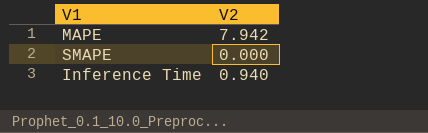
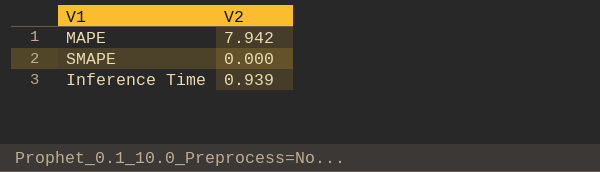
Inference Time | V2: 0.940 -> 0.939

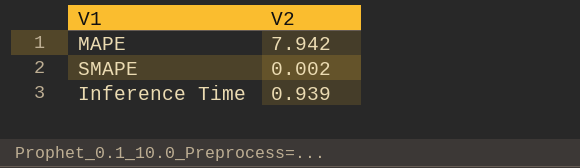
SMAPE | V2: 0.000 -> 0.002

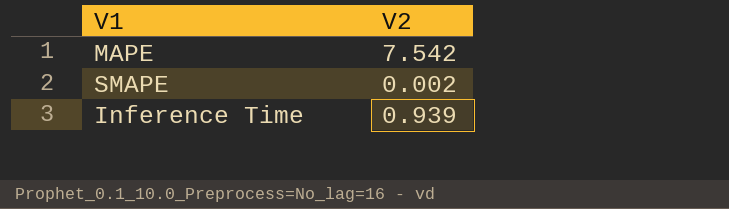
MAPE | V2: 7.942 -> 7.542

